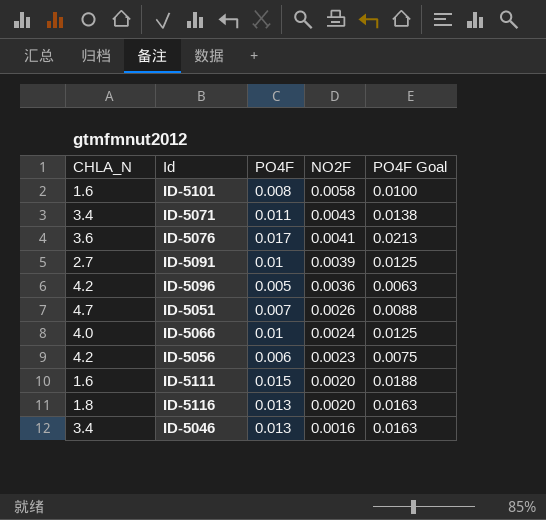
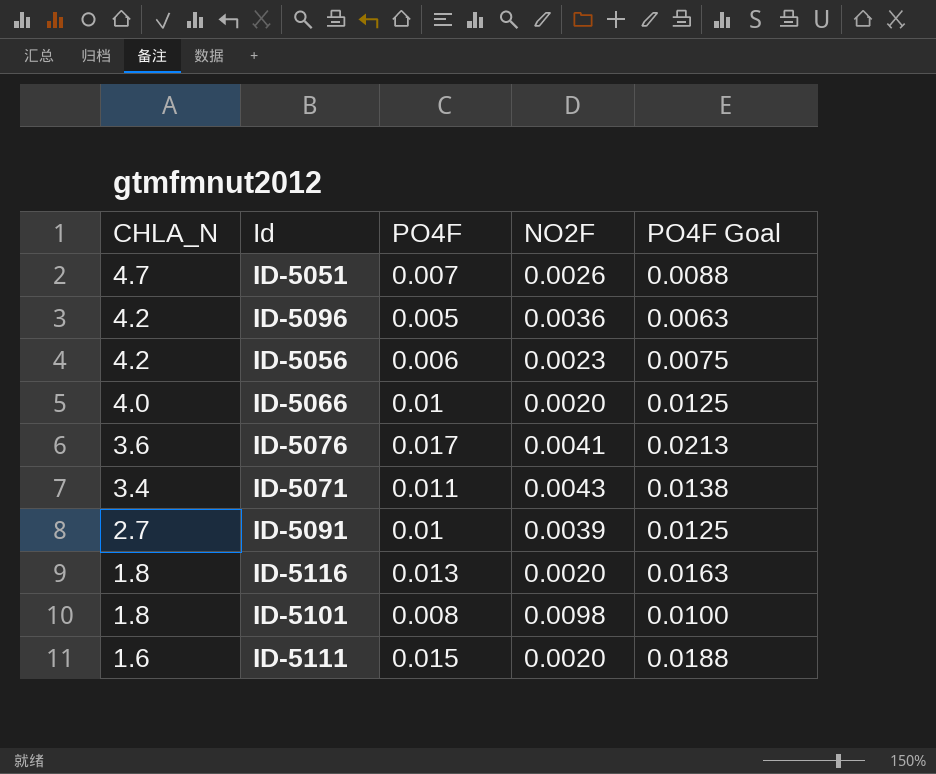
row order: NO2F descending -> CHLA_N descending
row ID-5046: 3.4 | 0.013 | 0.0016 | 0.0163 -> none
ID-5066 | NO2F: 0.0024 -> 0.0020
ID-5101 | CHLA_N: 1.6 -> 1.8
ID-5101 | NO2F: 0.0058 -> 0.0098

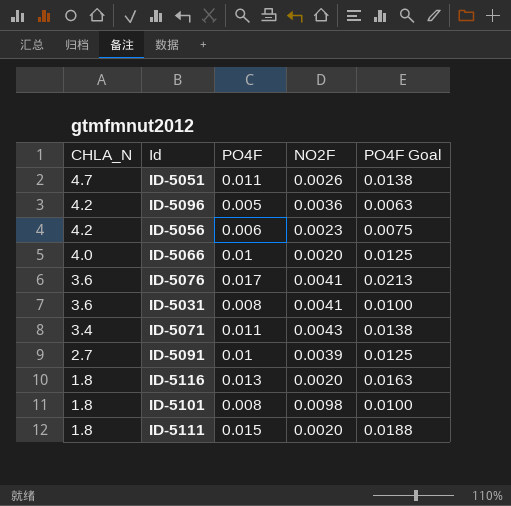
ID-5051 | PO4F: 0.007 -> 0.011
ID-5051 | PO4F Goal: 0.0088 -> 0.0138
row ID-5031: none -> 3.6 | 0.008 | 0.0041 | 0.0100
ID-5111 | CHLA_N: 1.6 -> 1.8

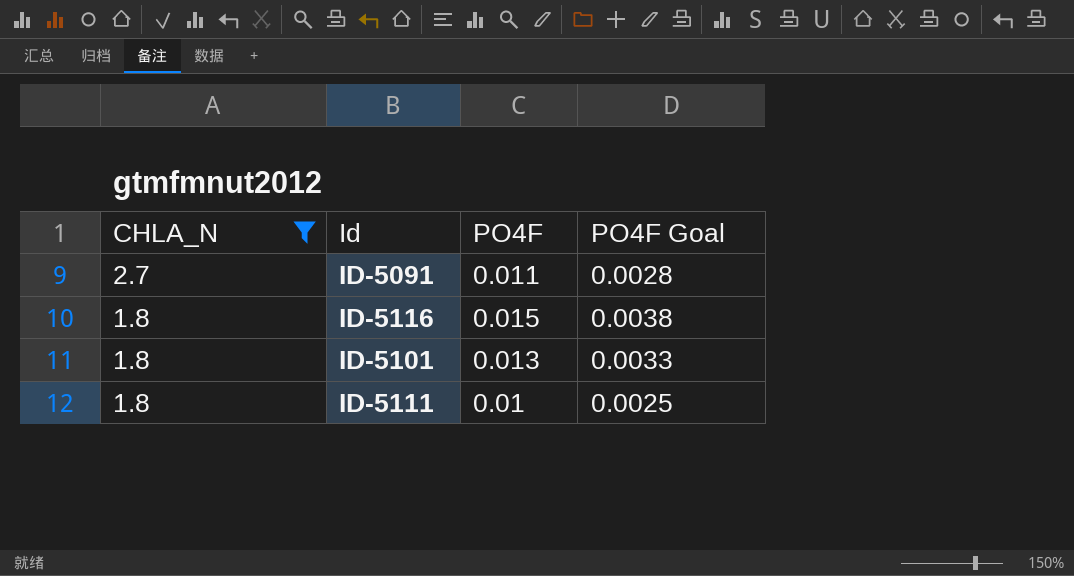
filter: none -> CHLA_N <= 2.7
column NO2F | position: 4 -> none
column PO4F Goal | formula: [PO4F] * 1.25 -> [PO4F] * 0.25
ID-5091 | PO4F: 0.01 -> 0.011
ID-5116 | PO4F: 0.013 -> 0.015
ID-5101 | PO4F: 0.008 -> 0.013
ID-5111 | PO4F: 0.015 -> 0.01

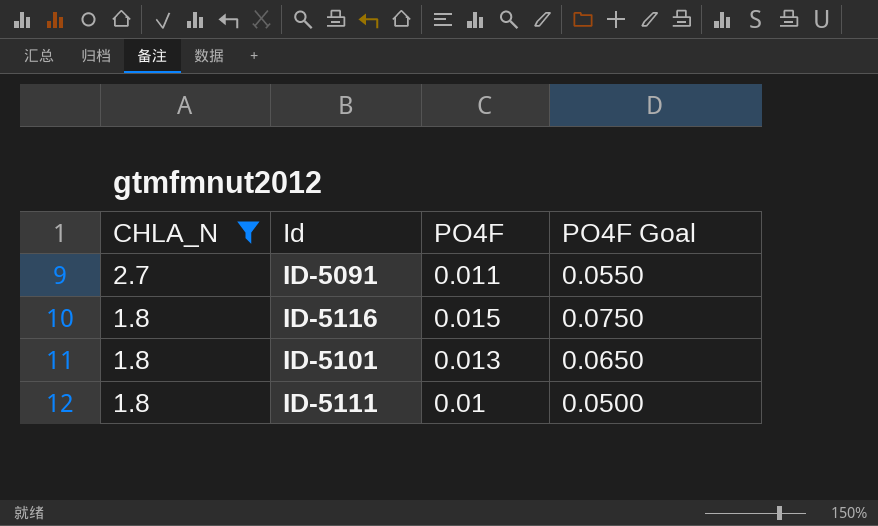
column PO4F Goal | formula: [PO4F] * 0.25 -> [PO4F] * 5

